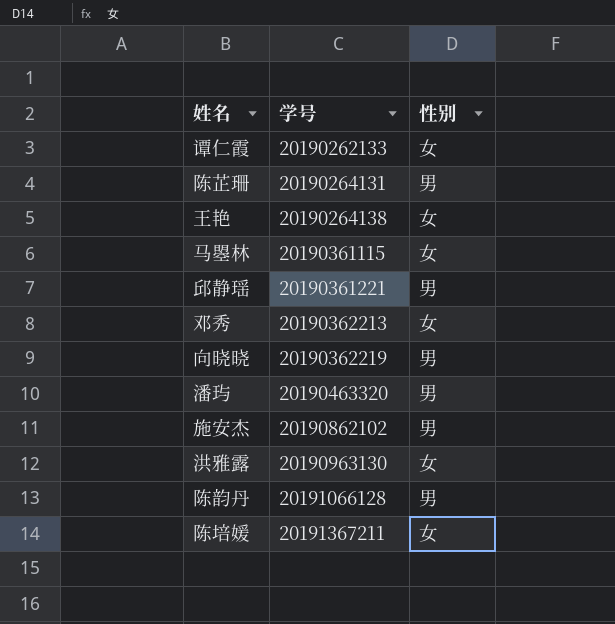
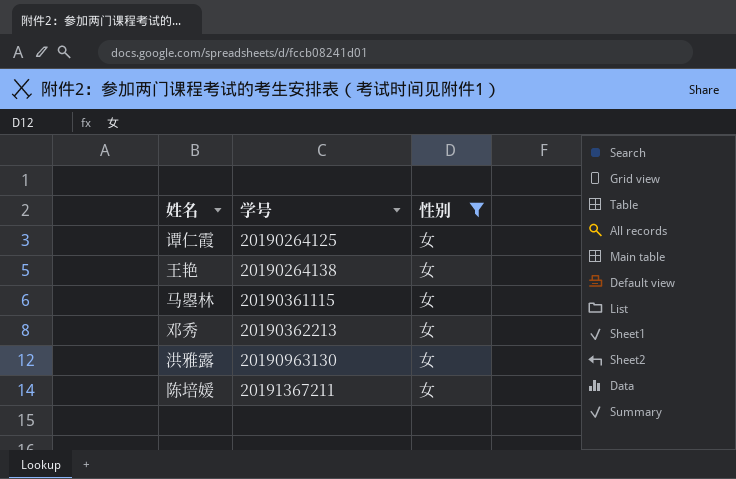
filter: none -> 性别 = 女
谭仁霞 | 学号: 20190262133 -> 20190264125

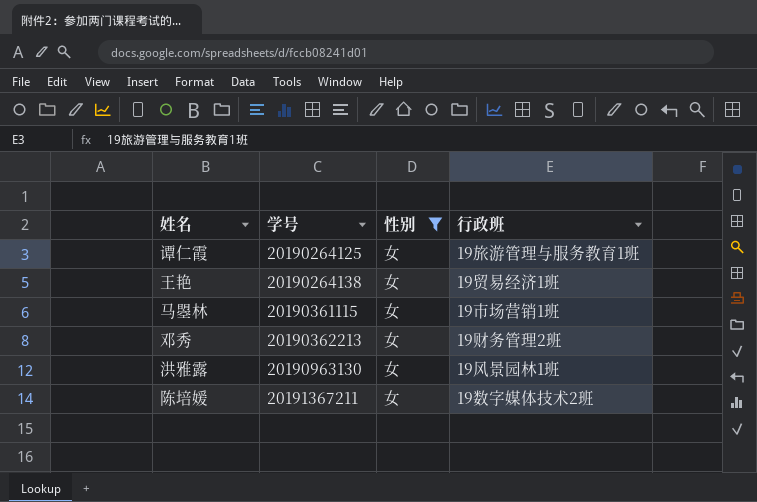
column 行政班 | position: none -> 4

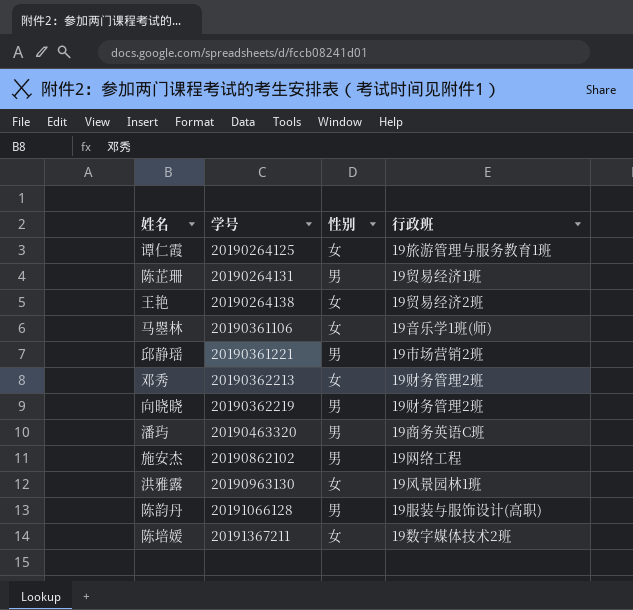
filter: 性别 = 女 -> none
王艳 | 行政班: 19贸易经济1班 -> 19贸易经济2班
马曌林 | 学号: 20190361115 -> 20190361106
马曌林 | 行政班: 19市场营销1班 -> 19音乐学1班(师)

